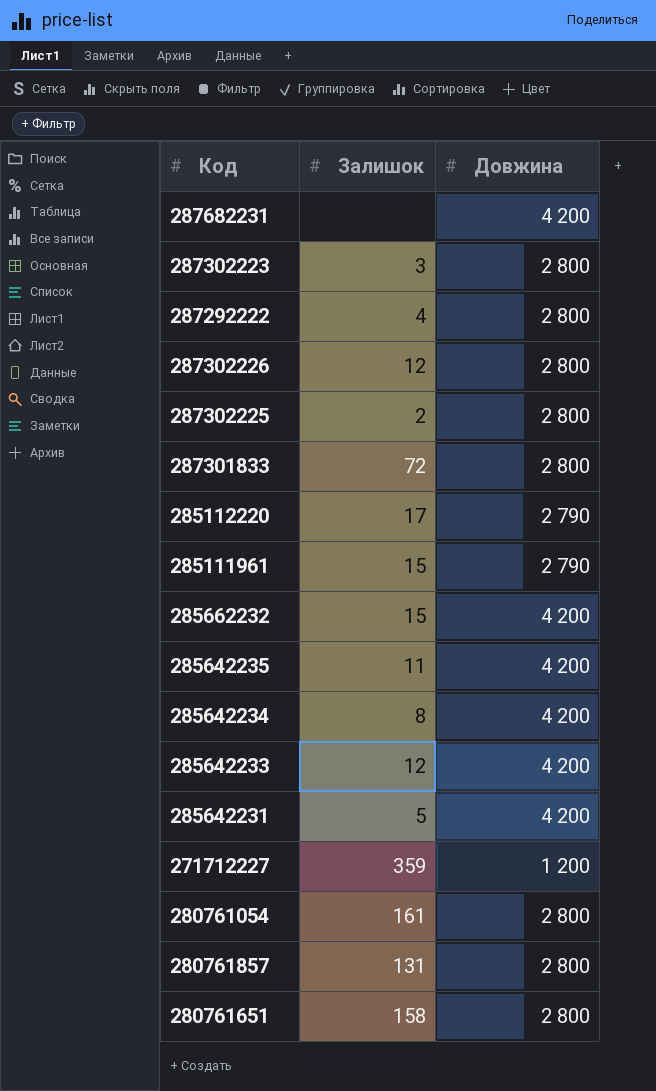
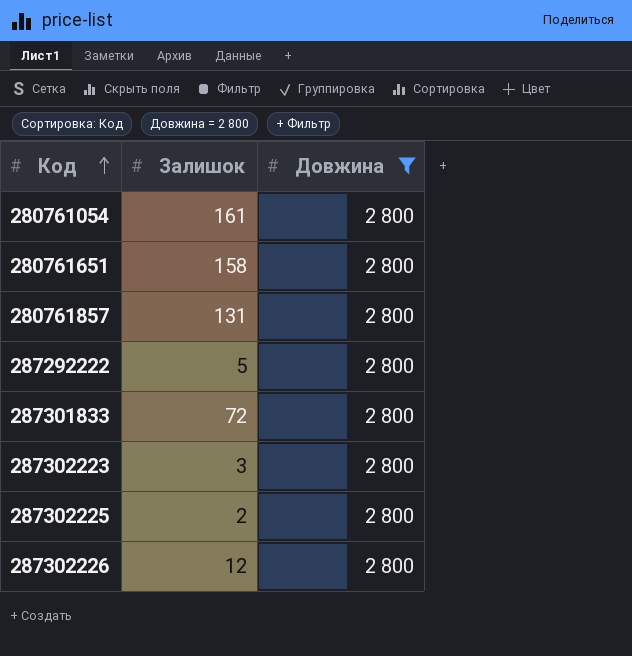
filter: none -> Довжина = 2 800
row order: none -> Код ascending
287292222 | Залишок: 4 -> 5

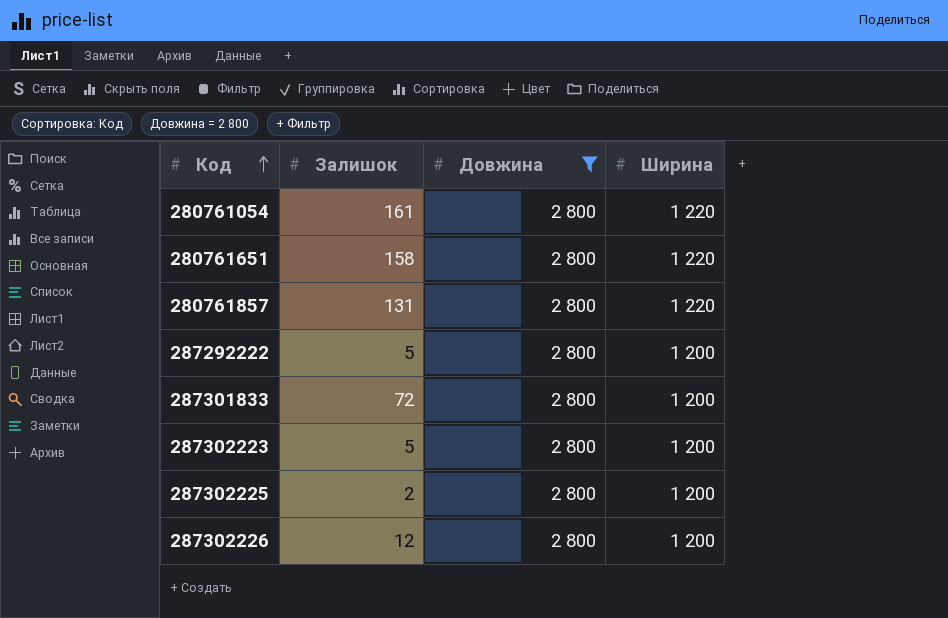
column Ширина | position: none -> 4
287302223 | Залишок: 3 -> 5

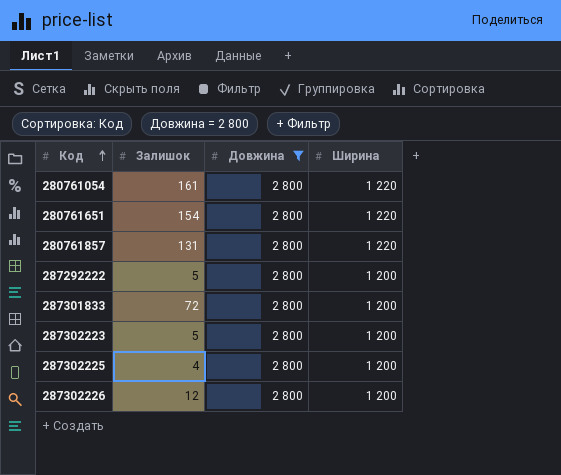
280761651 | Залишок: 158 -> 154
287302225 | Залишок: 2 -> 4

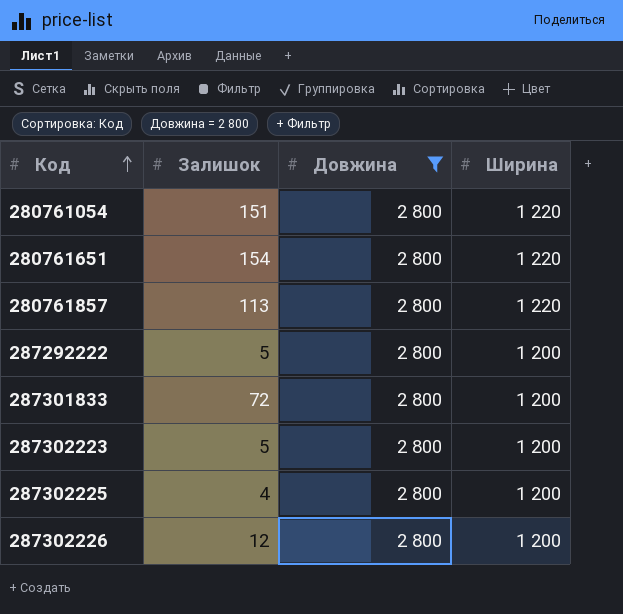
280761054 | Залишок: 161 -> 151
280761857 | Залишок: 131 -> 113

